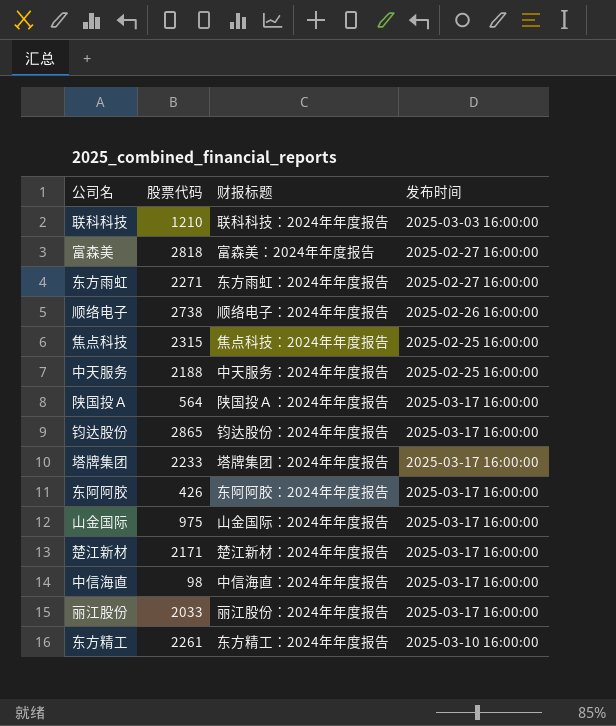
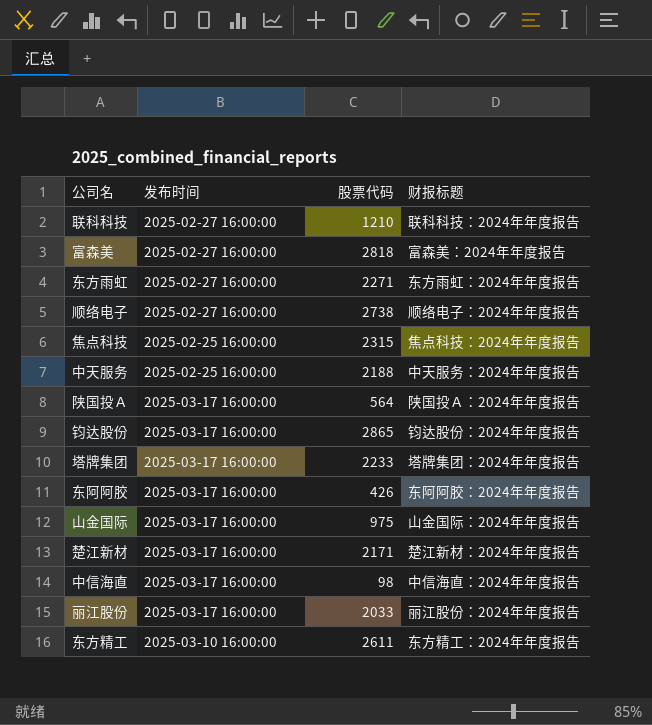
column 发布时间 | position: 4 -> 2
联科科技 | 发布时间: 2025-03-03 16:00:00 -> 2025-02-27 16:00:00
顺络电子 | 发布时间: 2025-02-26 16:00:00 -> 2025-02-27 16:00:00
东方精工 | 股票代码: 2261 -> 2611

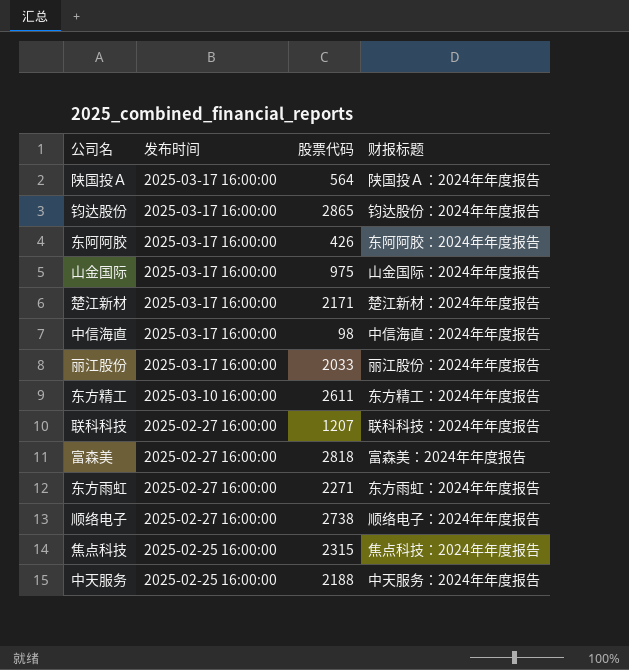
row order: none -> 发布时间 descending
row 塔牌集团: 2025-03-17 16:00:00 | 2233 | 塔牌集团：2024年年度报告 -> none
联科科技 | 股票代码: 1210 -> 1207

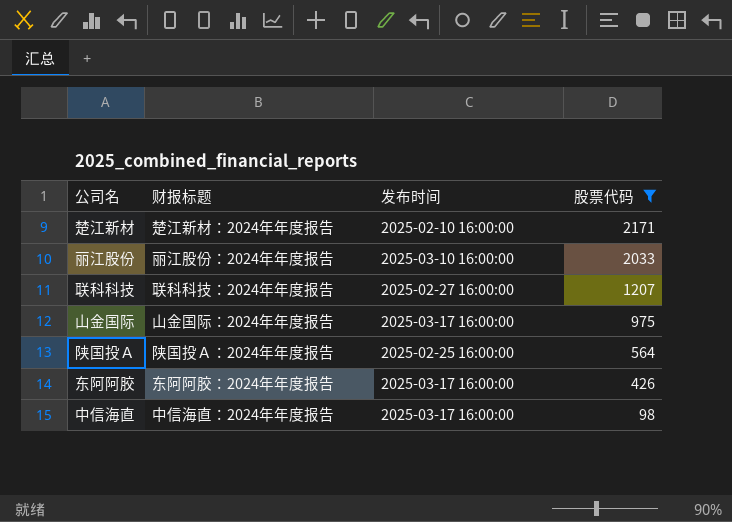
filter: none -> 股票代码 <= 2171
row order: 发布时间 descending -> 股票代码 descending
column 财报标题 | position: 4 -> 2
楚江新材 | 发布时间: 2025-03-17 16:00:00 -> 2025-02-10 16:00:00
丽江股份 | 发布时间: 2025-03-17 16:00:00 -> 2025-03-10 16:00:00
陕国投Ａ | 发布时间: 2025-03-17 16:00:00 -> 2025-02-25 16:00:00

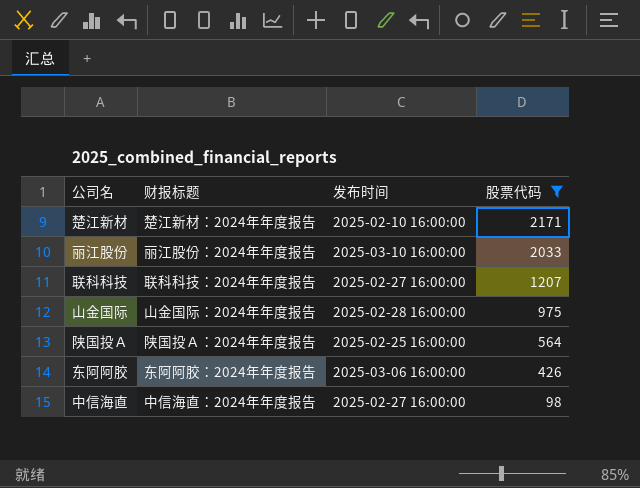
山金国际 | 发布时间: 2025-03-17 16:00:00 -> 2025-02-28 16:00:00
东阿阿胶 | 发布时间: 2025-03-17 16:00:00 -> 2025-03-06 16:00:00
中信海直 | 发布时间: 2025-03-17 16:00:00 -> 2025-02-27 16:00:00

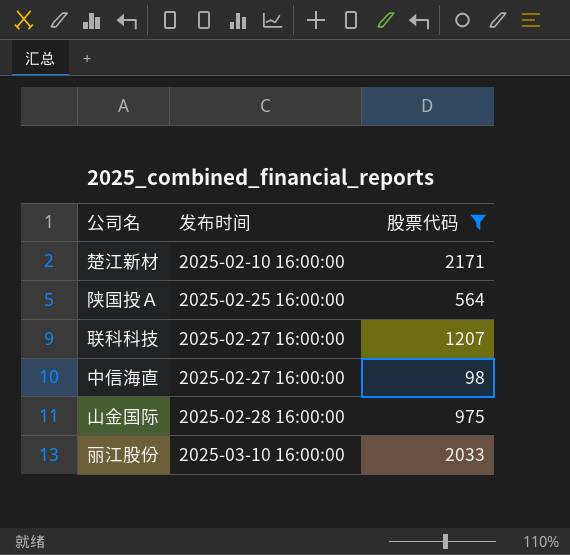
row order: 股票代码 descending -> 发布时间 ascending
column 财报标题 | position: 2 -> none
row 东阿阿胶: 东阿阿胶：2024年年度报告 | 2025-03-06 16:00:00 | 426 -> none

